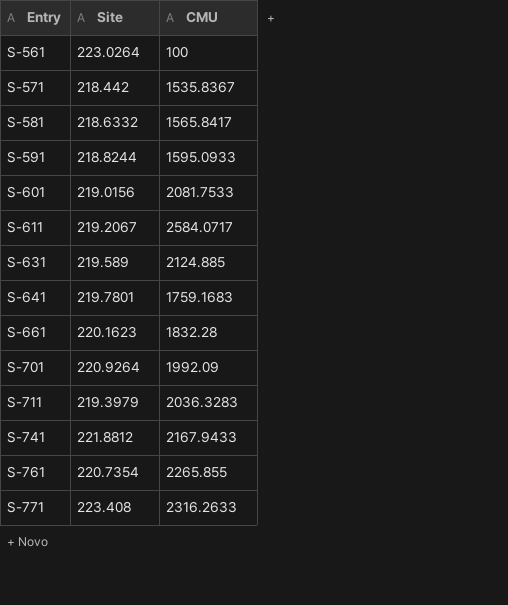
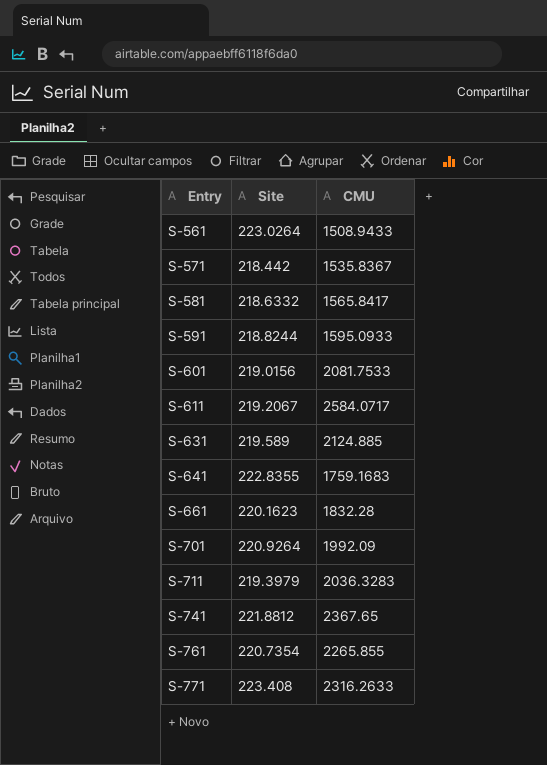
S-561 | CMU: 100 -> 1508.9433
S-641 | Site: 219.7801 -> 222.8355
S-741 | CMU: 2167.9433 -> 2367.65

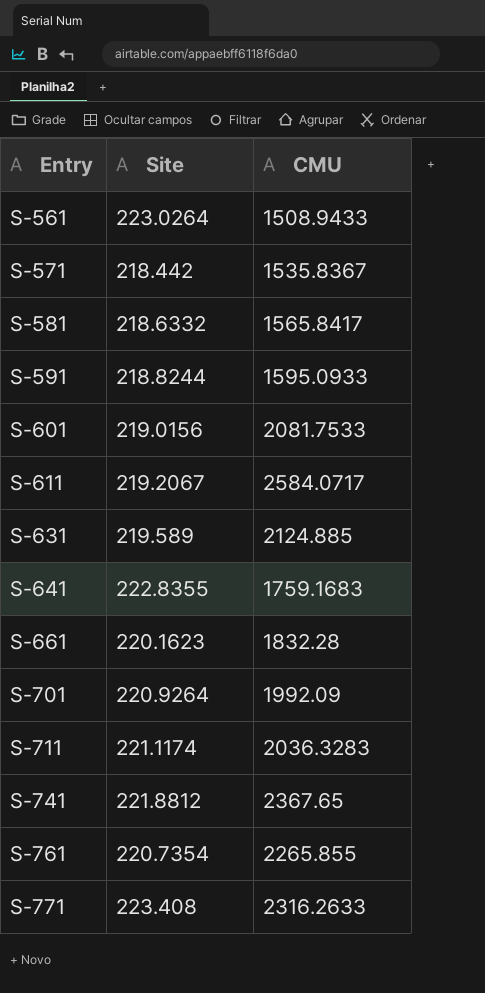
S-711 | Site: 219.3979 -> 221.1174

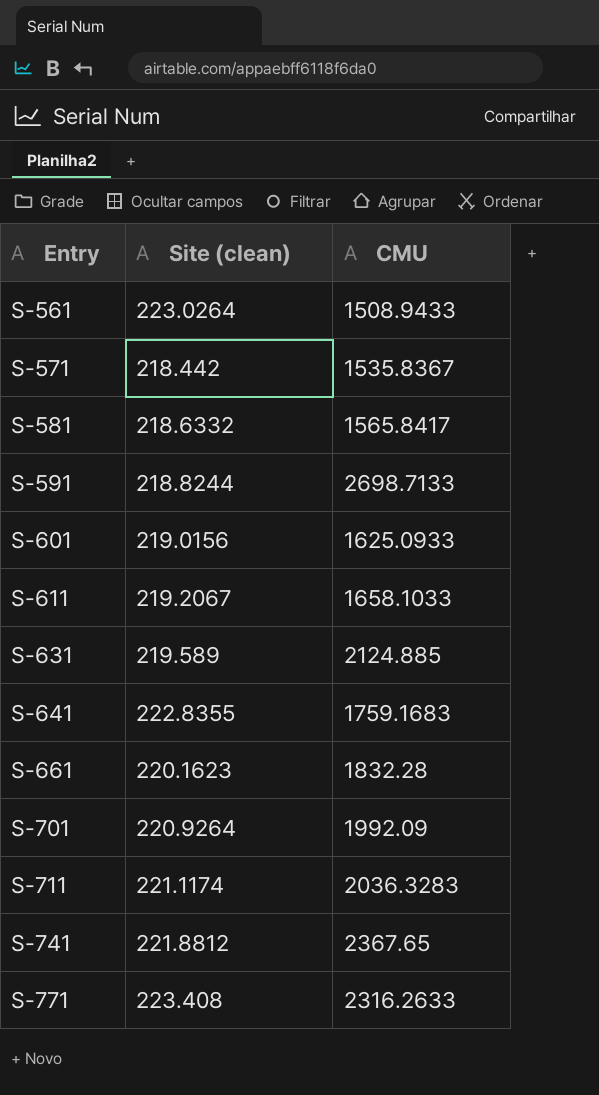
column name: Site -> Site (clean)
row S-761: 220.7354 | 2265.855 -> none
S-591 | CMU: 1595.0933 -> 2698.7133
S-601 | CMU: 2081.7533 -> 1625.0933
S-611 | CMU: 2584.0717 -> 1658.1033

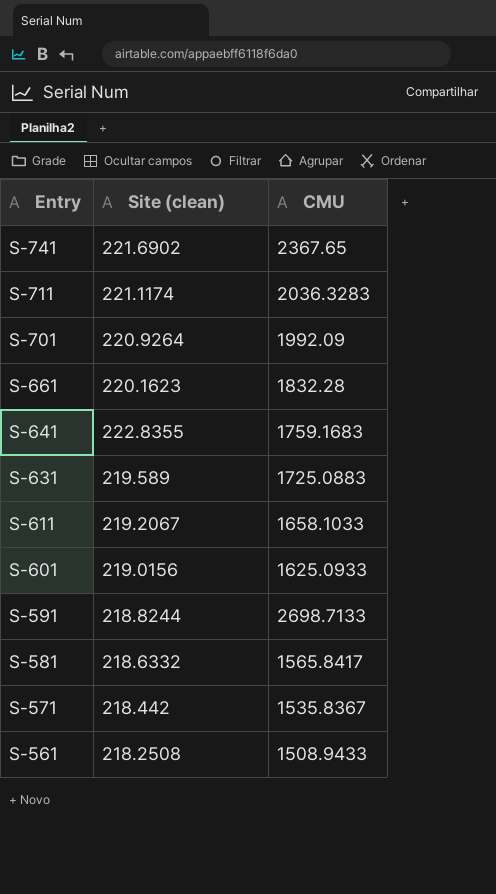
row order: Entry ascending -> Entry descending
row S-771: 223.408 | 2316.2633 -> none
S-741 | Site (clean): 221.8812 -> 221.6902
S-631 | CMU: 2124.885 -> 1725.0883
S-561 | Site (clean): 223.0264 -> 218.2508

